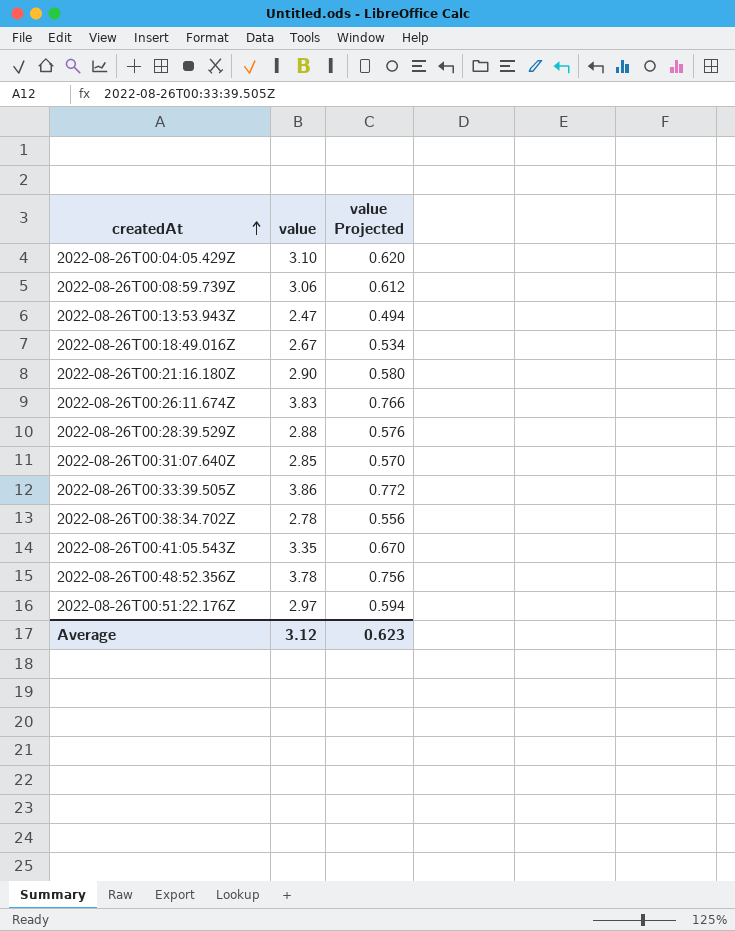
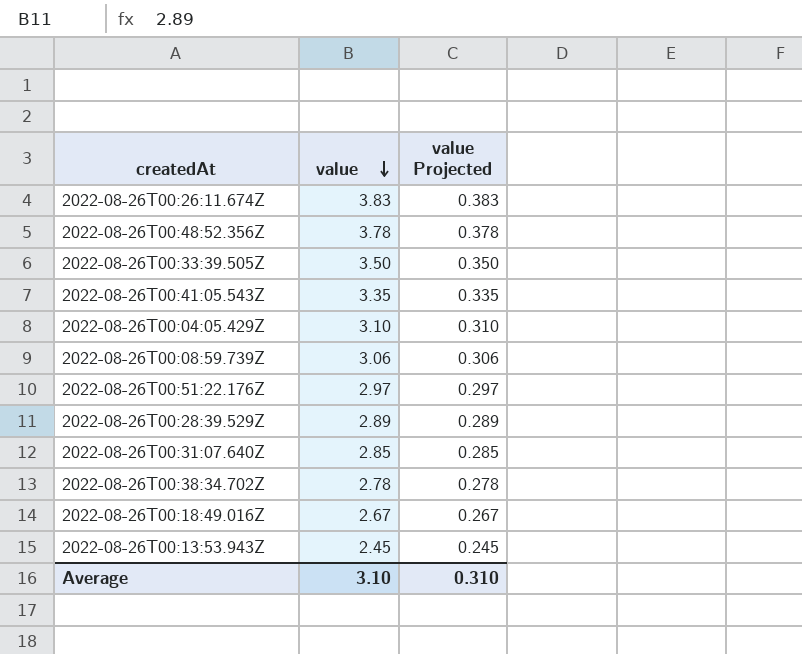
row order: createdAt ascending -> value descending
column value Projected | formula: [value] * 0.2 -> [value] * 0.1
row 2022-08-26T00:21:16.180Z: 2.90 | 0.580 -> none
2022-08-26T00:33:39.505Z | value: 3.86 -> 3.50
2022-08-26T00:28:39.529Z | value: 2.88 -> 2.89
2022-08-26T00:13:53.943Z | value: 2.47 -> 2.45
Average | value: 3.12 -> 3.10
Average | value Projected: 0.623 -> 0.310

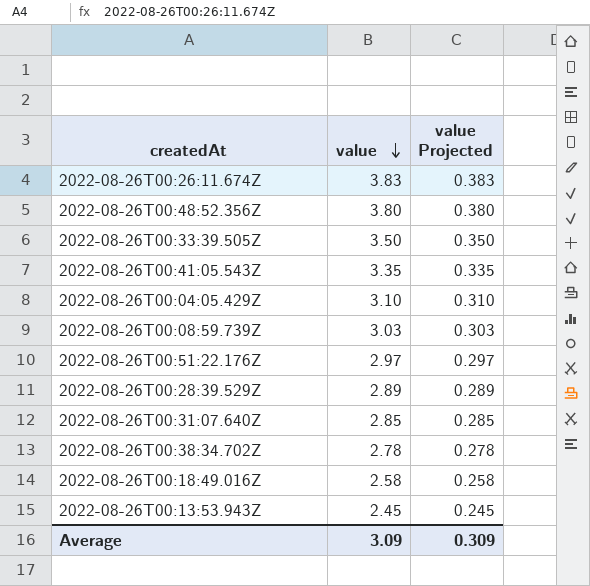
2022-08-26T00:48:52.356Z | value: 3.78 -> 3.80
2022-08-26T00:48:52.356Z | value Projected: 0.378 -> 0.380
2022-08-26T00:08:59.739Z | value: 3.06 -> 3.03
2022-08-26T00:08:59.739Z | value Projected: 0.306 -> 0.303
2022-08-26T00:18:49.016Z | value: 2.67 -> 2.58
2022-08-26T00:18:49.016Z | value Projected: 0.267 -> 0.258
Average | value: 3.10 -> 3.09
Average | value Projected: 0.310 -> 0.309

